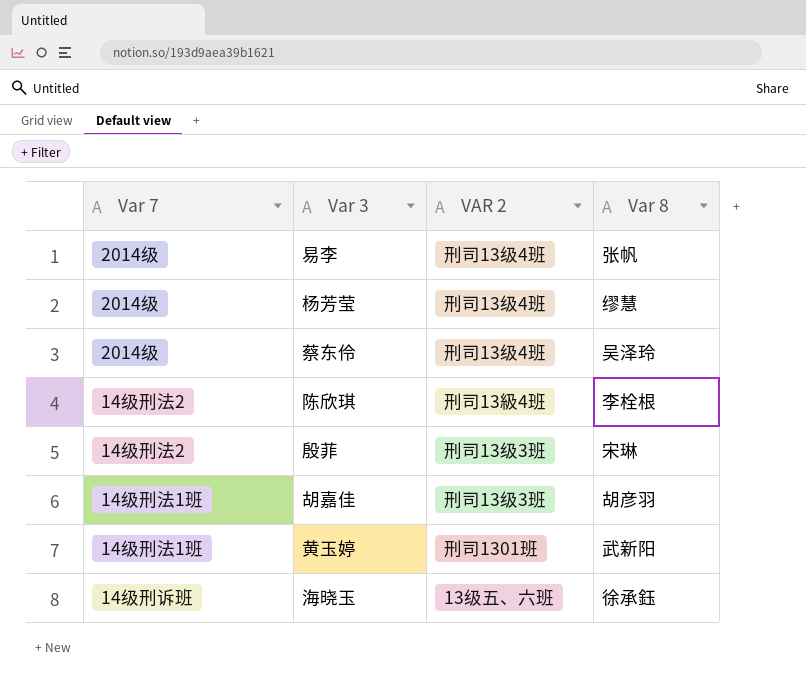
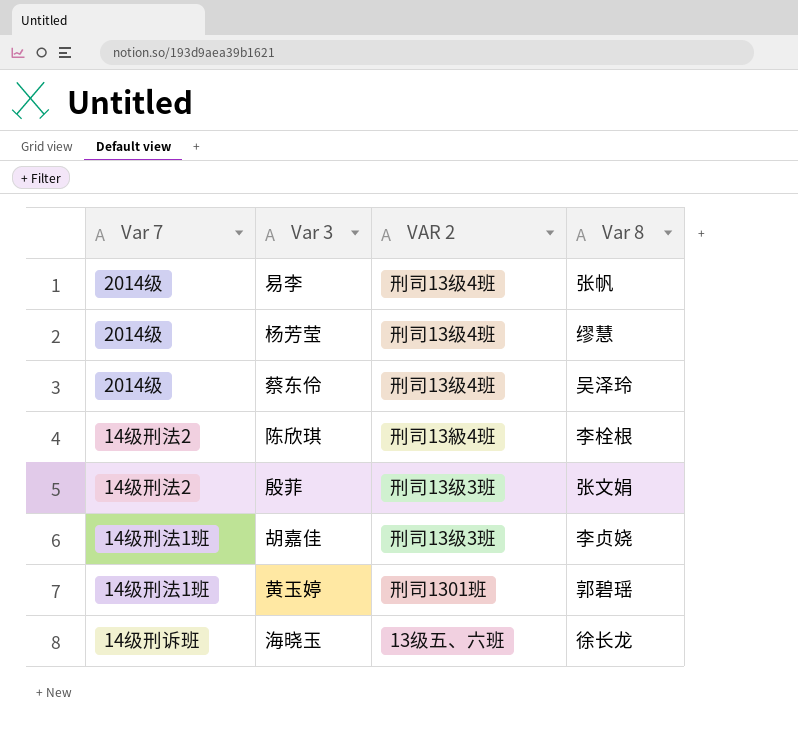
殷菲 | Var 8: 宋琳 -> 张文娟
胡嘉佳 | Var 8: 胡彦羽 -> 李贞娆
黄玉婷 | Var 8: 武新阳 -> 郭碧瑶
海晓玉 | Var 8: 徐承鈺 -> 徐长龙

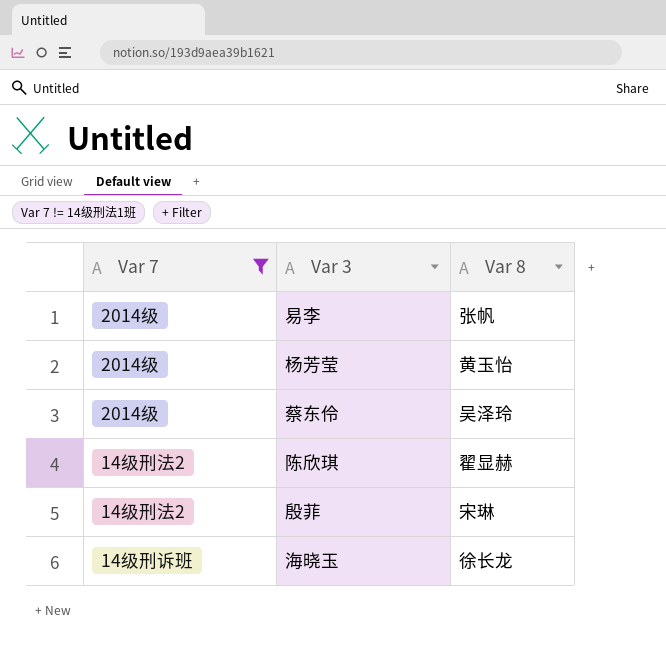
filter: none -> Var 7 != 14级刑法1班
column VAR 2 | position: 3 -> none
杨芳莹 | Var 8: 缪慧 -> 黄玉怡
陈欣琪 | Var 8: 李栓根 -> 翟显赫
殷菲 | Var 8: 张文娟 -> 宋琳

